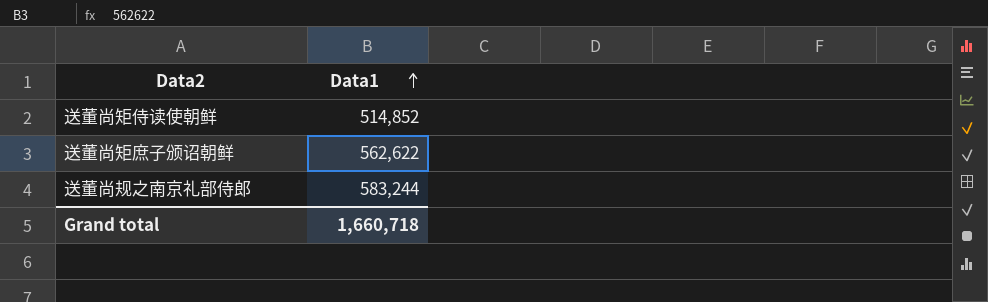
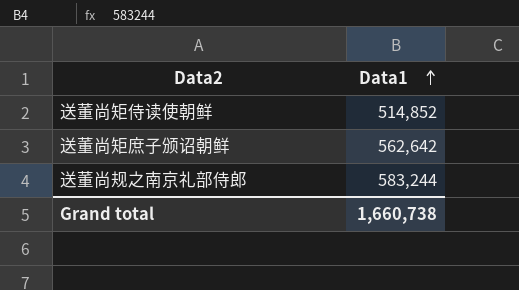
送董尚矩庶子颁诏朝鲜 | Data1: 562,622 -> 562,642
Grand total | Data1: 1,660,718 -> 1,660,738

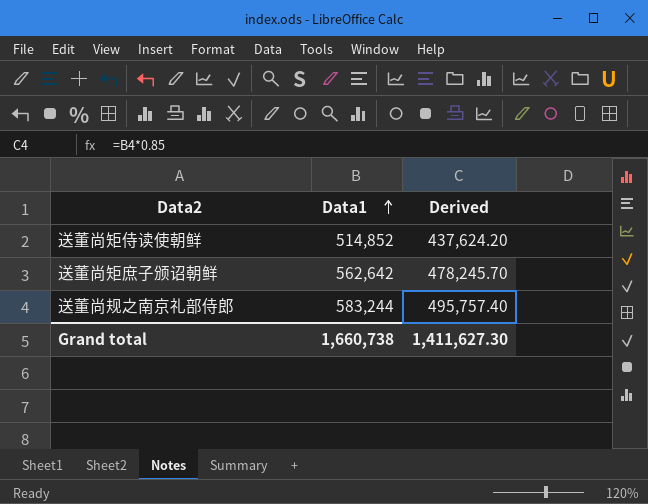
column Derived | formula: none -> [Data1] * 0.85

